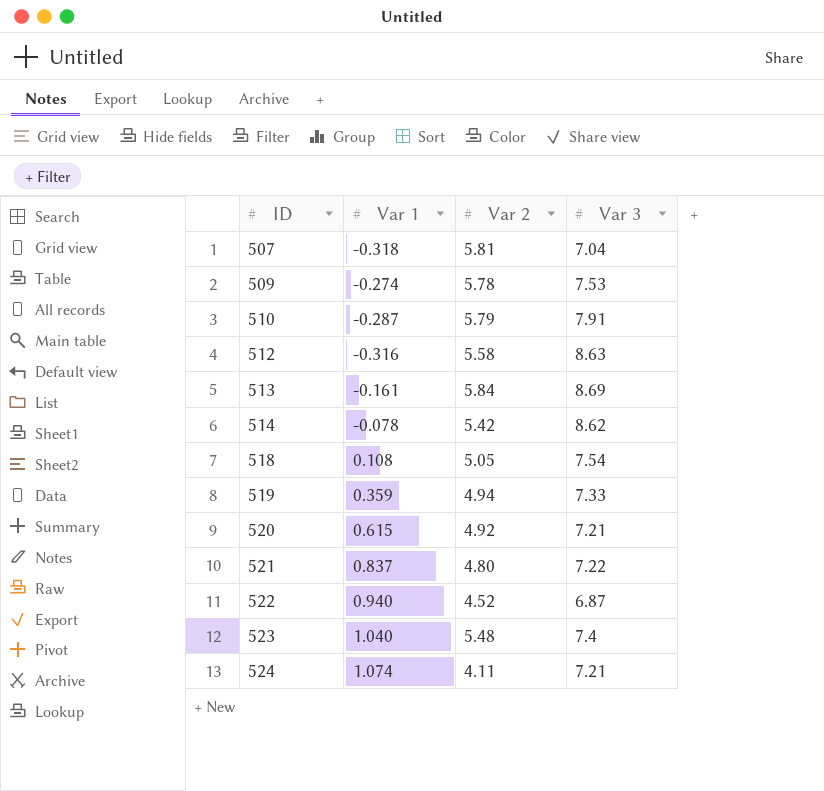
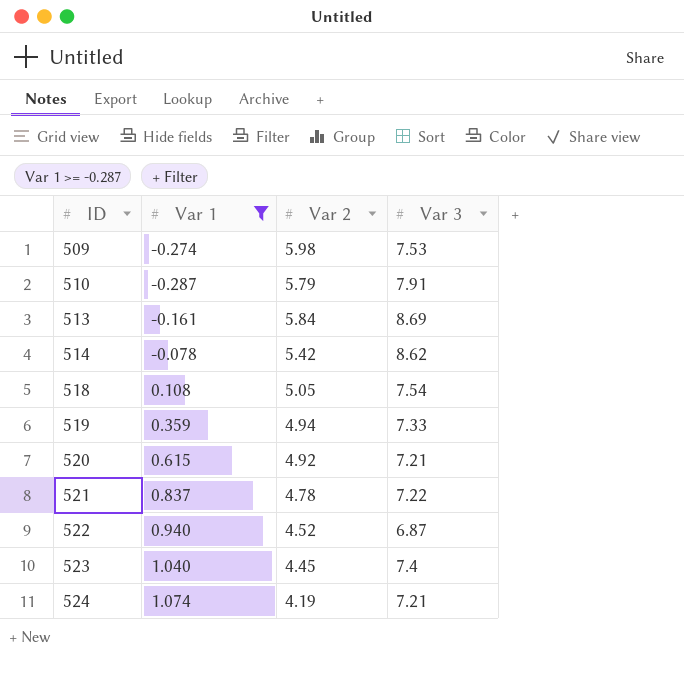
filter: none -> Var 1 >= -0.287
509 | Var 2: 5.78 -> 5.98
521 | Var 2: 4.80 -> 4.78
523 | Var 2: 5.48 -> 4.45
524 | Var 2: 4.11 -> 4.19

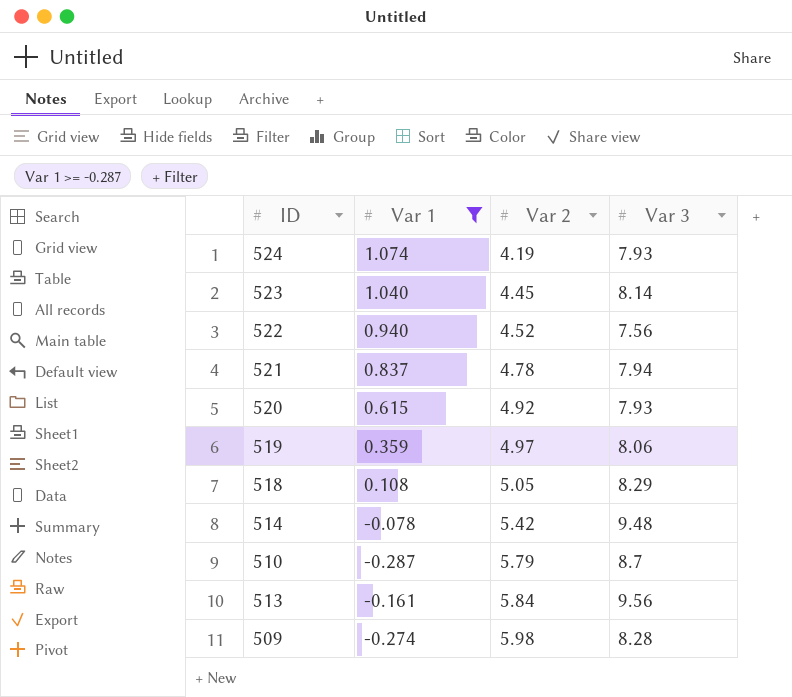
row order: ID ascending -> Var 2 ascending
524 | Var 3: 7.21 -> 7.93
523 | Var 3: 7.4 -> 8.14
522 | Var 3: 6.87 -> 7.56
521 | Var 3: 7.22 -> 7.94
520 | Var 3: 7.21 -> 7.93
519 | Var 2: 4.94 -> 4.97
519 | Var 3: 7.33 -> 8.06
518 | Var 3: 7.54 -> 8.29
514 | Var 3: 8.62 -> 9.48
510 | Var 3: 7.91 -> 8.7
513 | Var 3: 8.69 -> 9.56
509 | Var 3: 7.53 -> 8.28

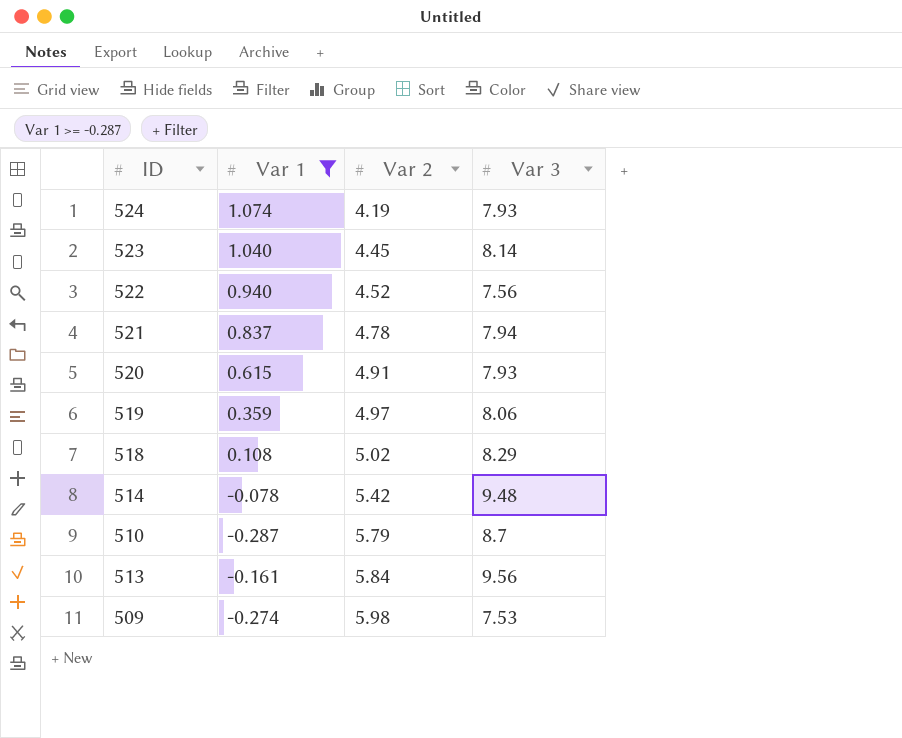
520 | Var 2: 4.92 -> 4.91
518 | Var 2: 5.05 -> 5.02
509 | Var 3: 8.28 -> 7.53

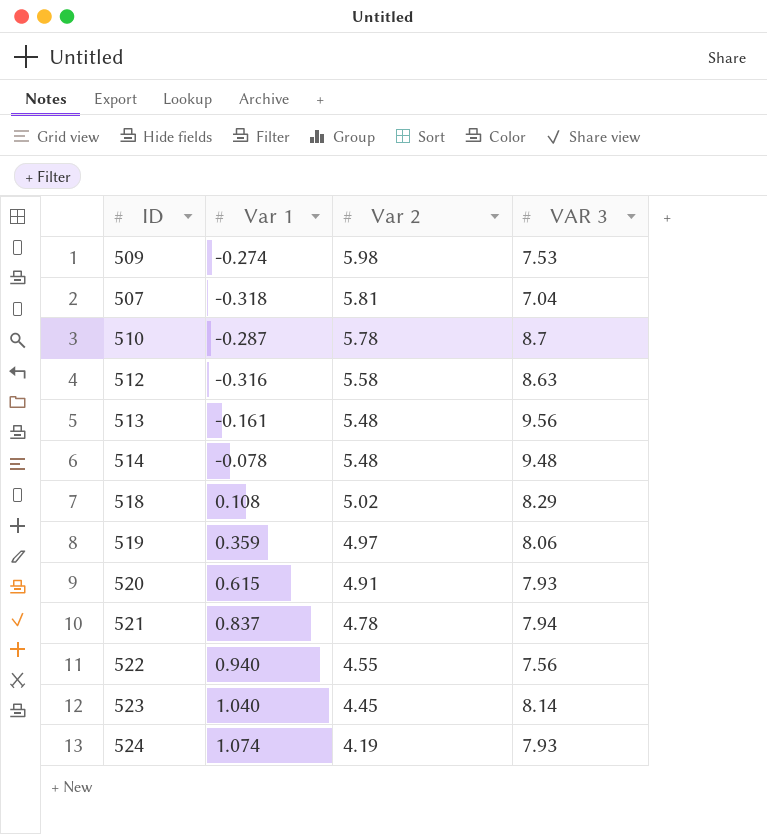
filter: Var 1 >= -0.287 -> none
row order: Var 2 ascending -> Var 2 descending
column name: Var 3 -> VAR 3
510 | Var 2: 5.79 -> 5.78
513 | Var 2: 5.84 -> 5.48
514 | Var 2: 5.42 -> 5.48
522 | Var 2: 4.52 -> 4.55

